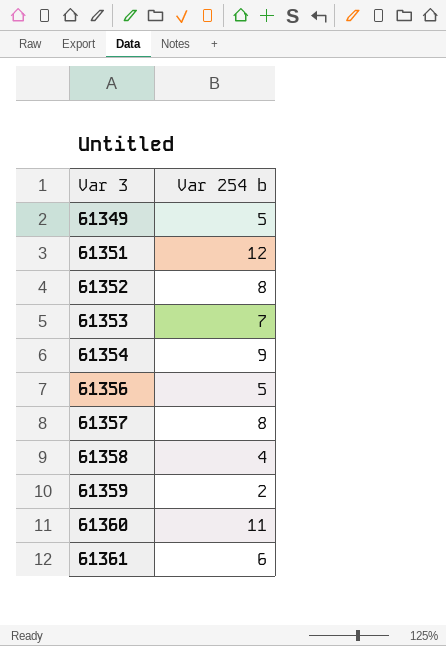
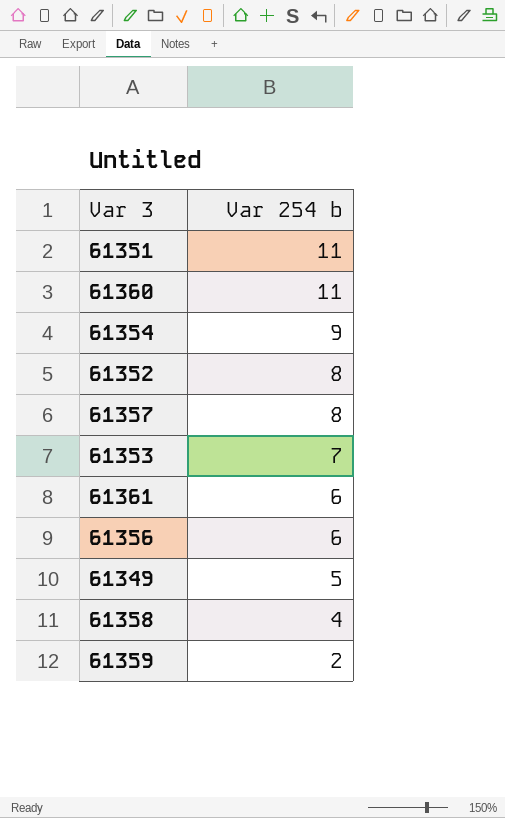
row order: Var 3 ascending -> Var 254 b descending
61351 | Var 254 b: 12 -> 11
61356 | Var 254 b: 5 -> 6

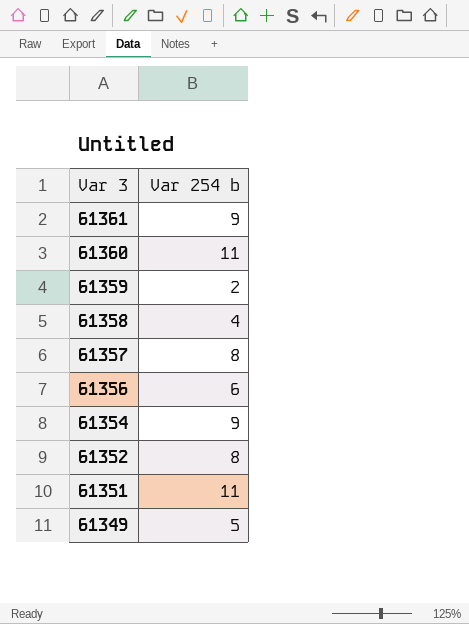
row order: Var 254 b descending -> Var 3 descending
row 61353: 7 -> none
61361 | Var 254 b: 6 -> 9

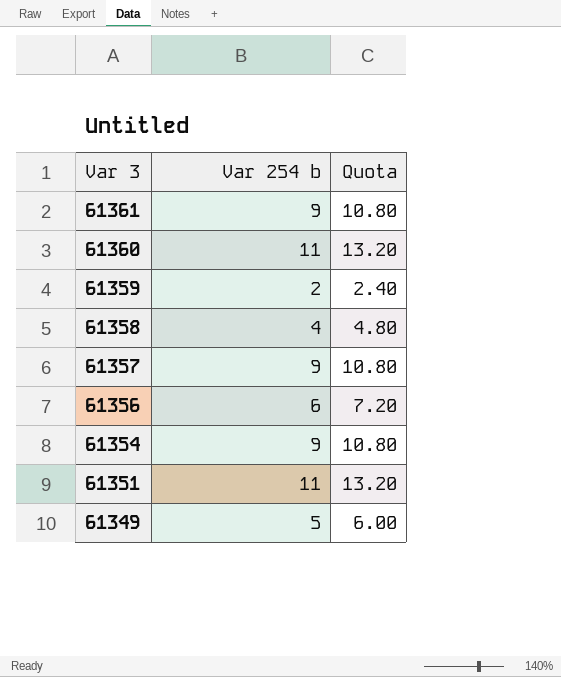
column Quota | formula: none -> [Var 254 b] * 1.2
row 61352: 8 -> none
61357 | Var 254 b: 8 -> 9

